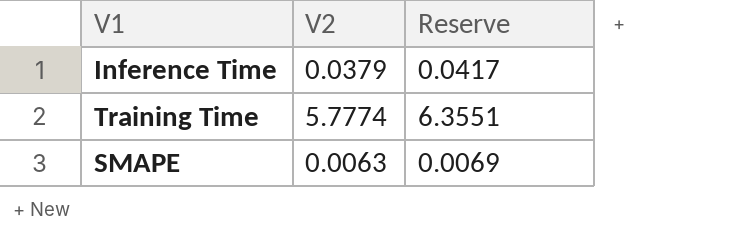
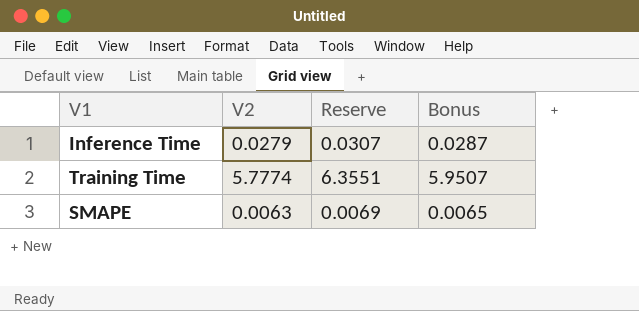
column Bonus | formula: none -> [V2] * 1.03
Inference Time | V2: 0.0379 -> 0.0279
Inference Time | Reserve: 0.0417 -> 0.0307

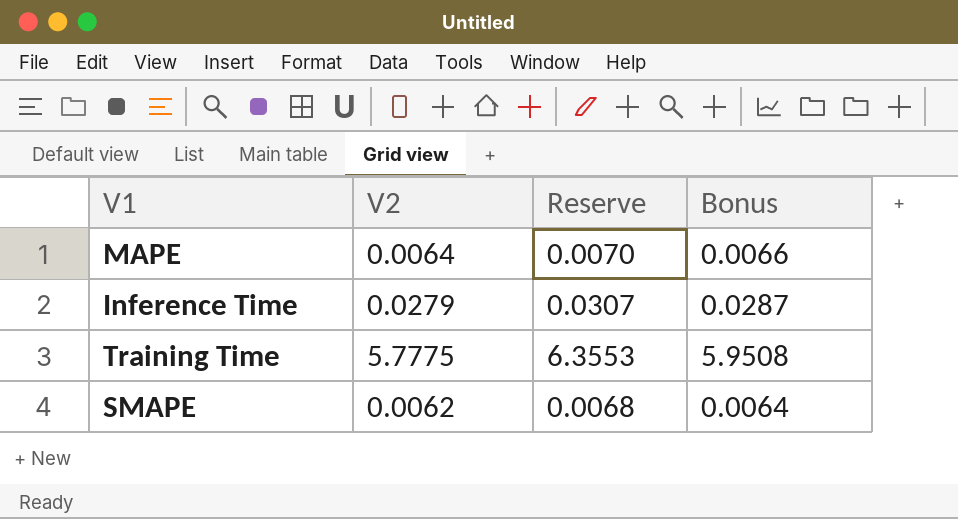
row MAPE: none -> 0.0064 | 0.0070 | 0.0066
Training Time | V2: 5.7774 -> 5.7775
Training Time | Reserve: 6.3551 -> 6.3553
Training Time | Bonus: 5.9507 -> 5.9508
SMAPE | V2: 0.0063 -> 0.0062
SMAPE | Reserve: 0.0069 -> 0.0068
SMAPE | Bonus: 0.0065 -> 0.0064

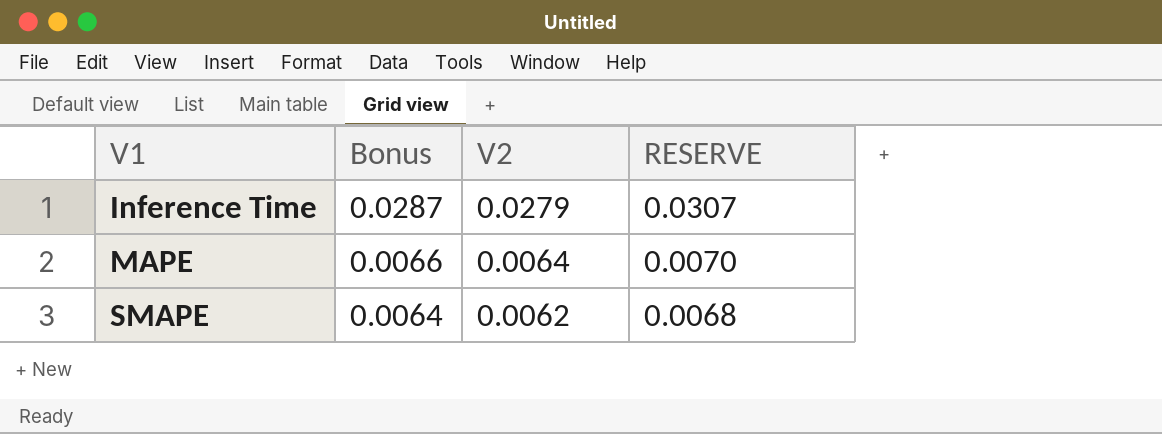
row order: none -> V1 ascending
column Bonus | position: 4 -> 2
column name: Reserve -> RESERVE
row Training Time: 5.7775 | 6.3553 | 5.9508 -> none

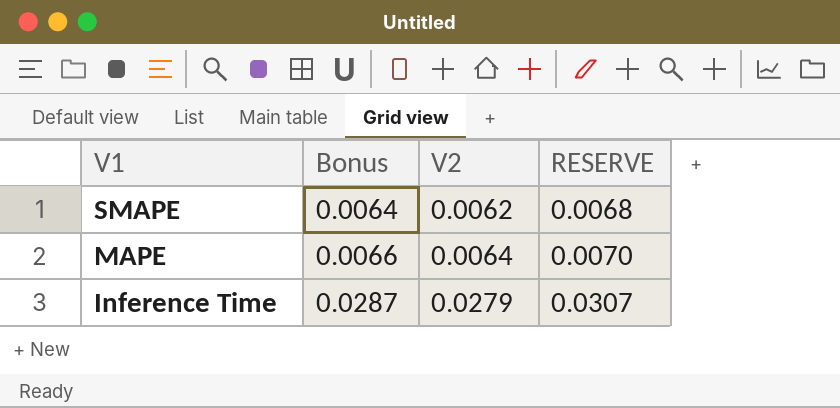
row order: V1 ascending -> V1 descending

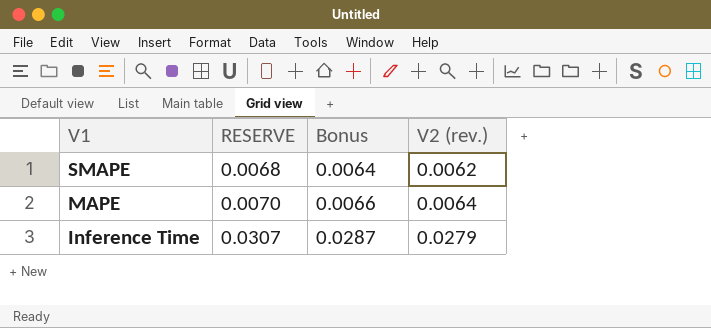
column RESERVE | position: 4 -> 2
column name: V2 -> V2 (rev.)

